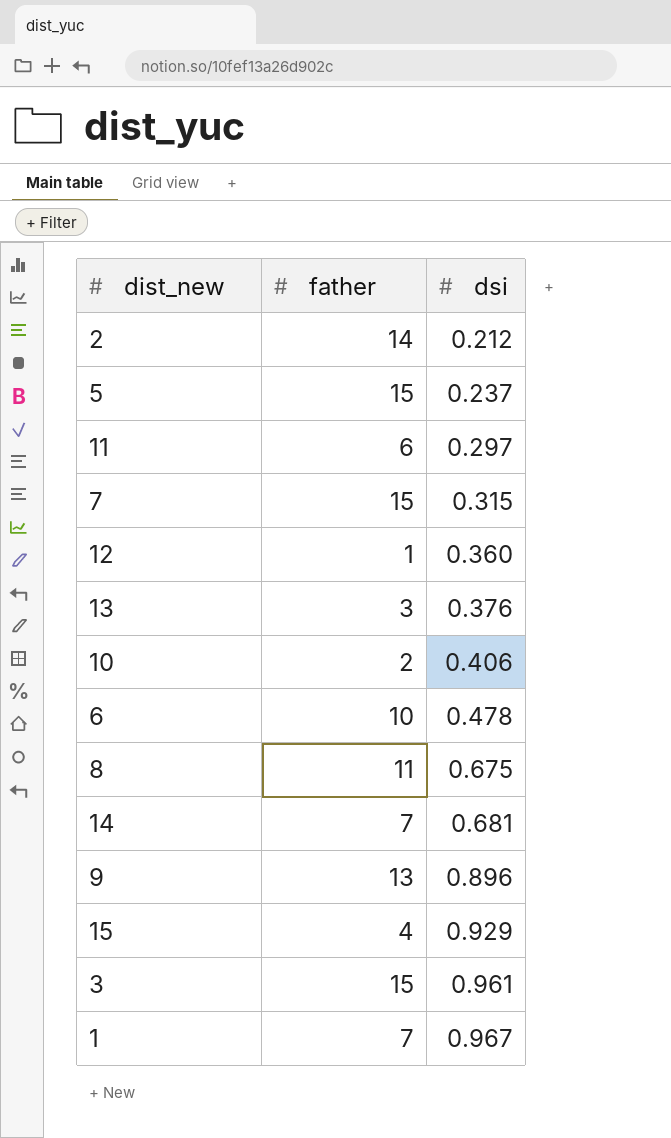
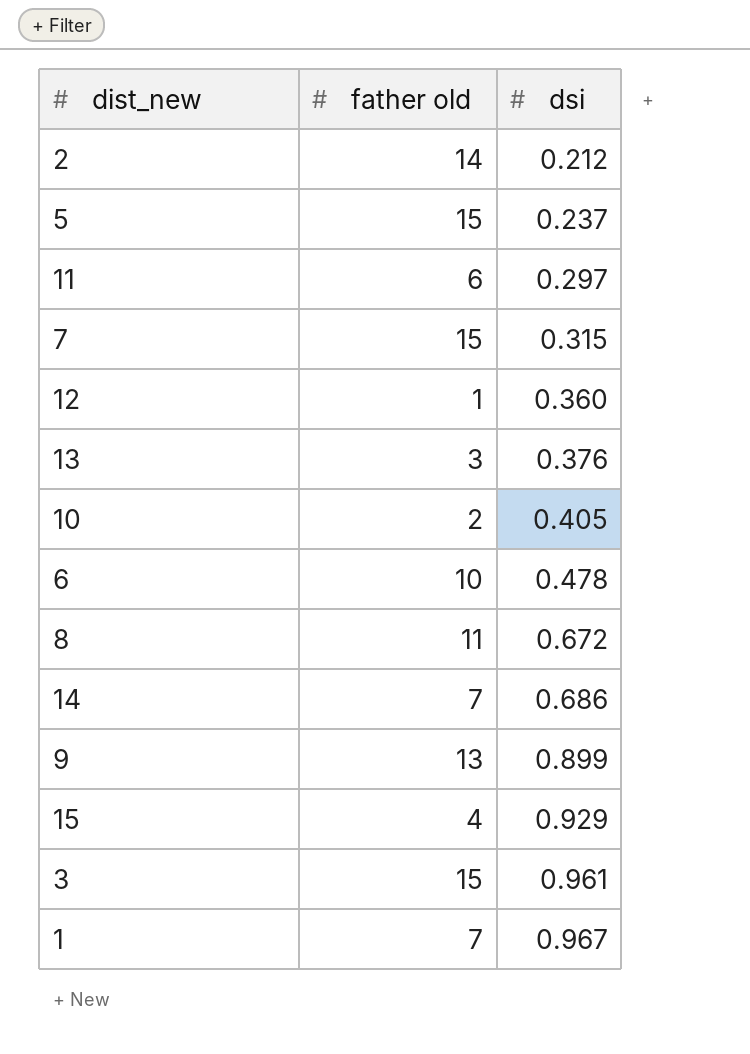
column name: father -> father old
10 | dsi: 0.406 -> 0.405
8 | dsi: 0.675 -> 0.672
14 | dsi: 0.681 -> 0.686
9 | dsi: 0.896 -> 0.899

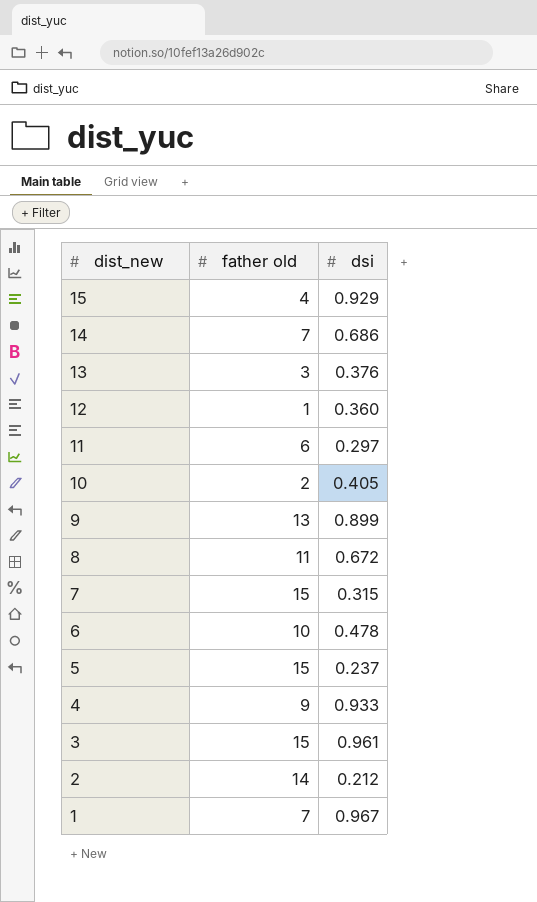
row order: dsi ascending -> dist_new descending
row 4: none -> 9 | 0.933

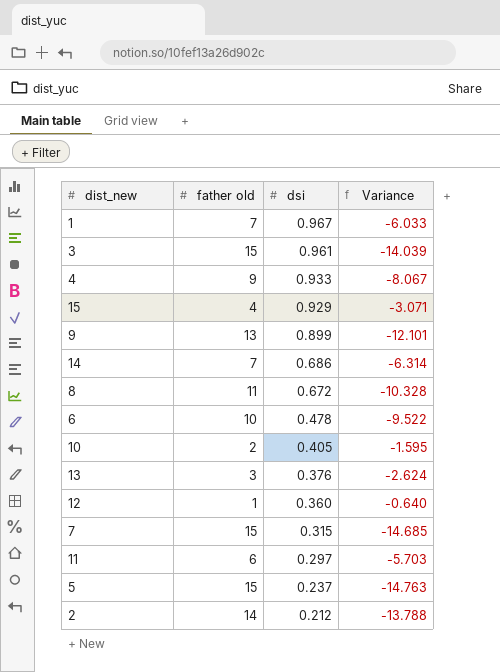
row order: dist_new descending -> dsi descending
column Variance | formula: none -> [dsi] - [father old]

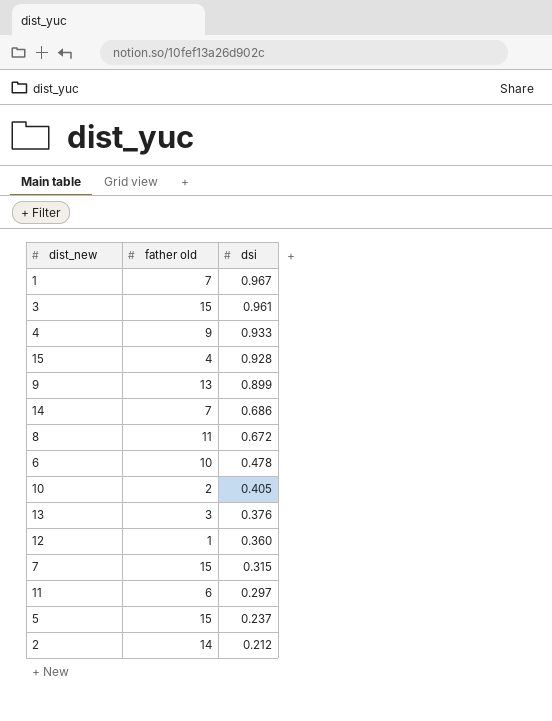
column Variance | formula: [dsi] - [father old] -> none
15 | dsi: 0.929 -> 0.928

